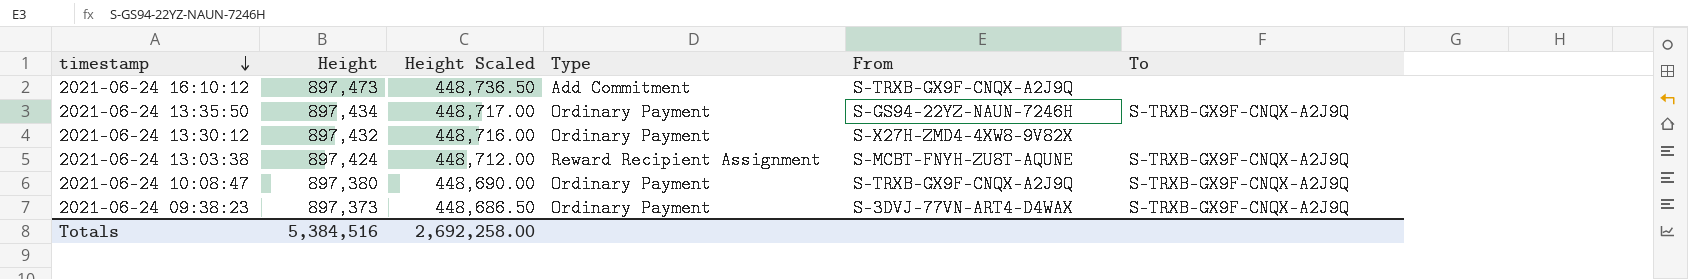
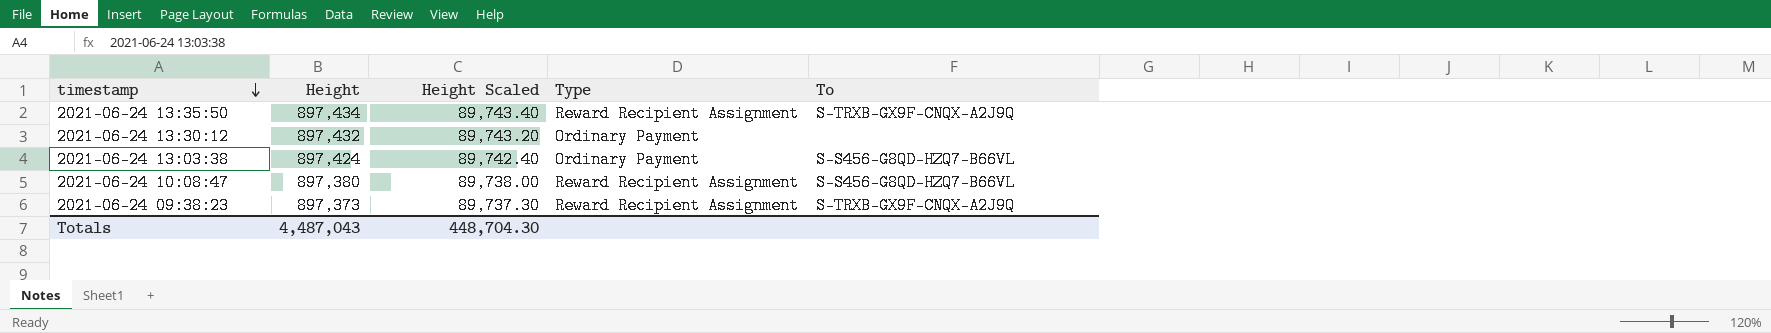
column From | position: 5 -> none
column Height Scaled | formula: [Height] * 0.5 -> [Height] * 0.1
row 2021-06-24 16:10:12: 897,473 | 448,736.50 | Add Commitment | S-TRXB-GX9F-CNQX-A2J9Q | none -> none
2021-06-24 13:35:50 | Type: Ordinary Payment -> Reward Recipient Assignment
2021-06-24 13:03:38 | Type: Reward Recipient Assignment -> Ordinary Payment
2021-06-24 13:03:38 | To: S-TRXB-GX9F-CNQX-A2J9Q -> S-S456-G8QD-HZQ7-B66VL
2021-06-24 10:08:47 | Type: Ordinary Payment -> Reward Recipient Assignment
2021-06-24 10:08:47 | To: S-TRXB-GX9F-CNQX-A2J9Q -> S-S456-G8QD-HZQ7-B66VL
2021-06-24 09:38:23 | Type: Ordinary Payment -> Reward Recipient Assignment
Totals | Height: 5,384,516 -> 4,487,043
Totals | Height Scaled: 2,692,258.00 -> 448,704.30

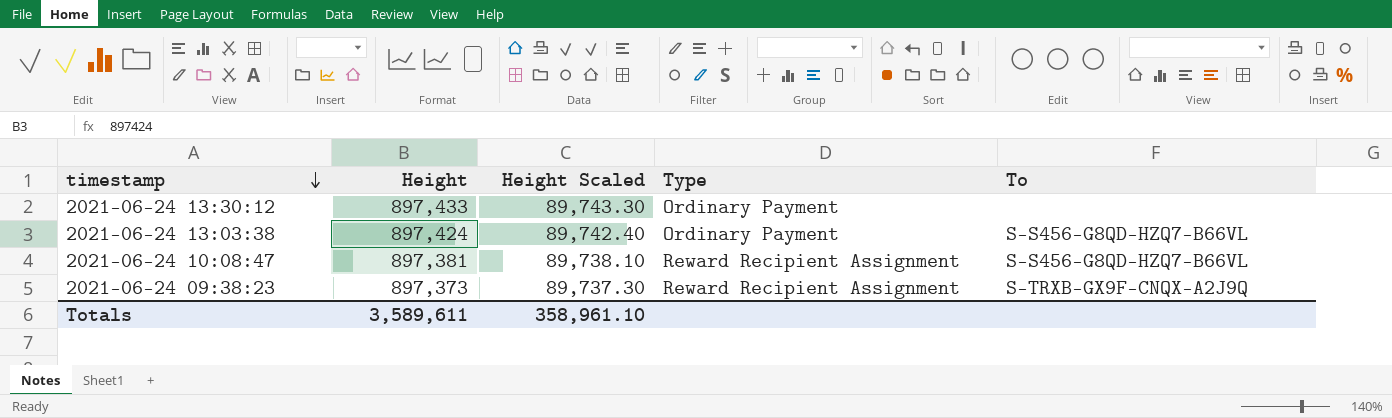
row 2021-06-24 13:35:50: 897,434 | 89,743.40 | Reward Recipient Assignment | S-TRXB-GX9F-CNQX-A2J9Q -> none
2021-06-24 13:30:12 | Height: 897,432 -> 897,433
2021-06-24 13:30:12 | Height Scaled: 89,743.20 -> 89,743.30
2021-06-24 10:08:47 | Height: 897,380 -> 897,381
2021-06-24 10:08:47 | Height Scaled: 89,738.00 -> 89,738.10
Totals | Height: 4,487,043 -> 3,589,611
Totals | Height Scaled: 448,704.30 -> 358,961.10

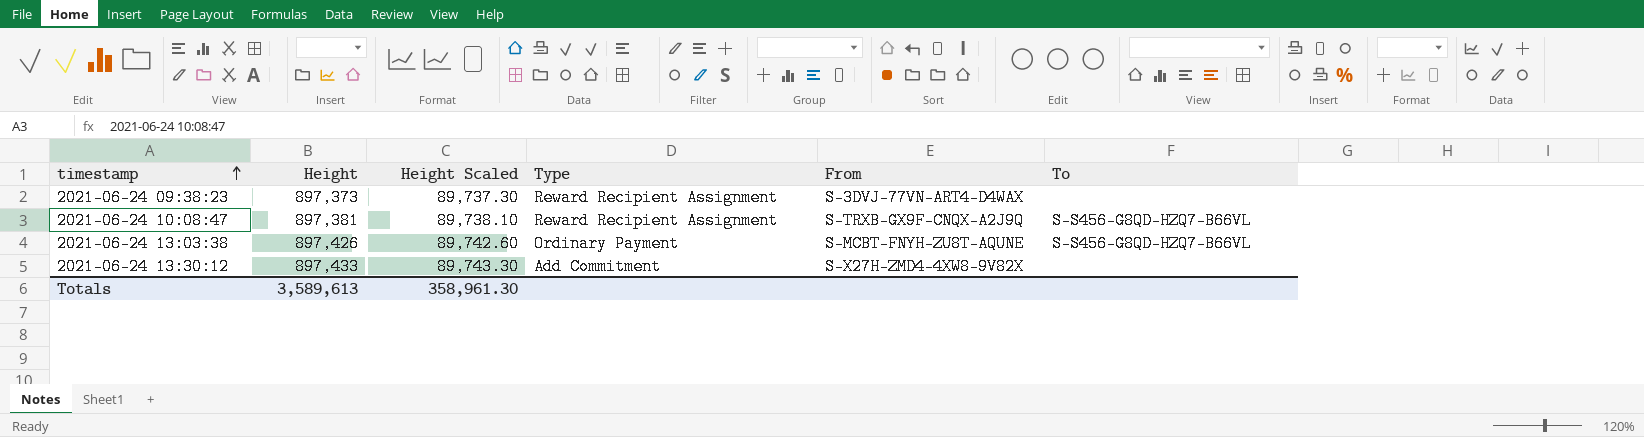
row order: timestamp descending -> timestamp ascending
column From | position: none -> 5
2021-06-24 09:38:23 | To: S-TRXB-GX9F-CNQX-A2J9Q -> none
2021-06-24 13:03:38 | Height: 897,424 -> 897,426
2021-06-24 13:03:38 | Height Scaled: 89,742.40 -> 89,742.60
2021-06-24 13:30:12 | Type: Ordinary Payment -> Add Commitment
Totals | Height: 3,589,611 -> 3,589,613
Totals | Height Scaled: 358,961.10 -> 358,961.30

